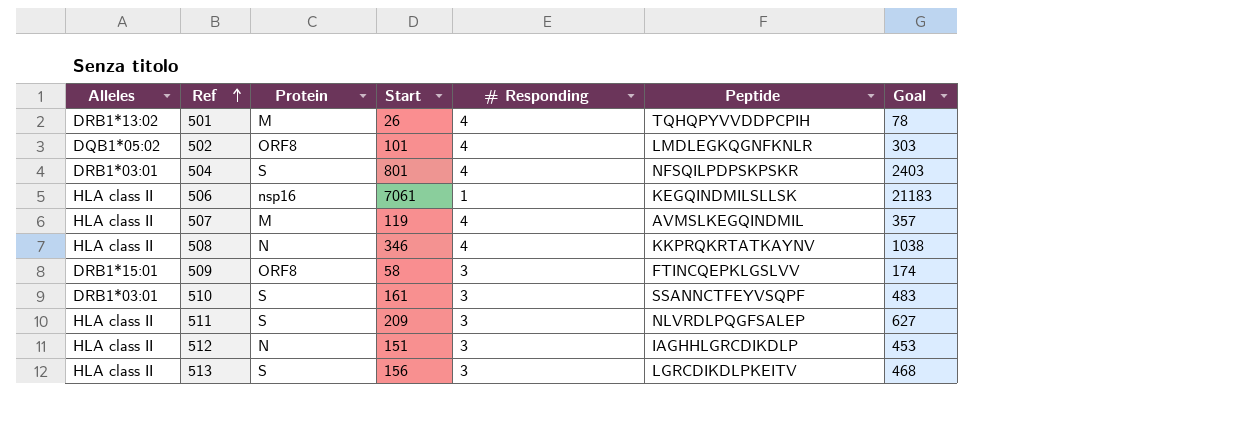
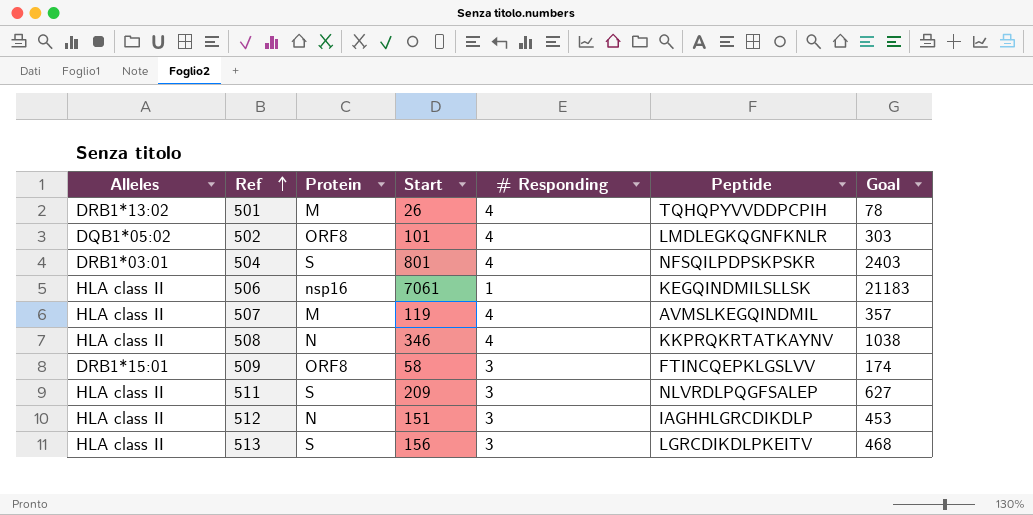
row 510: DRB1*03:01 | S | 161 | 3 | SSANNCTFEYVSQPF | 483 -> none

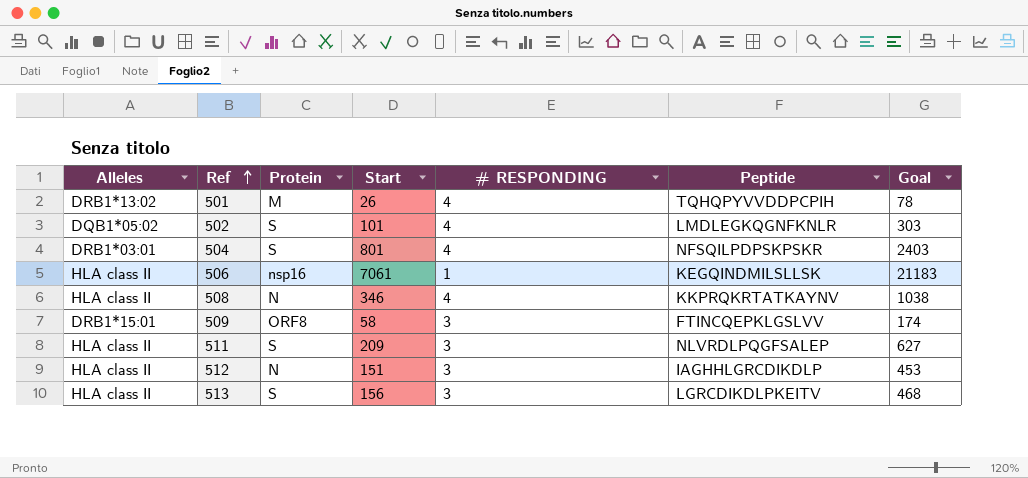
column name: # Responding -> # RESPONDING
row 507: HLA class II | M | 119 | 4 | AVMSLKEGQINDMIL | 357 -> none
502 | Protein: ORF8 -> S

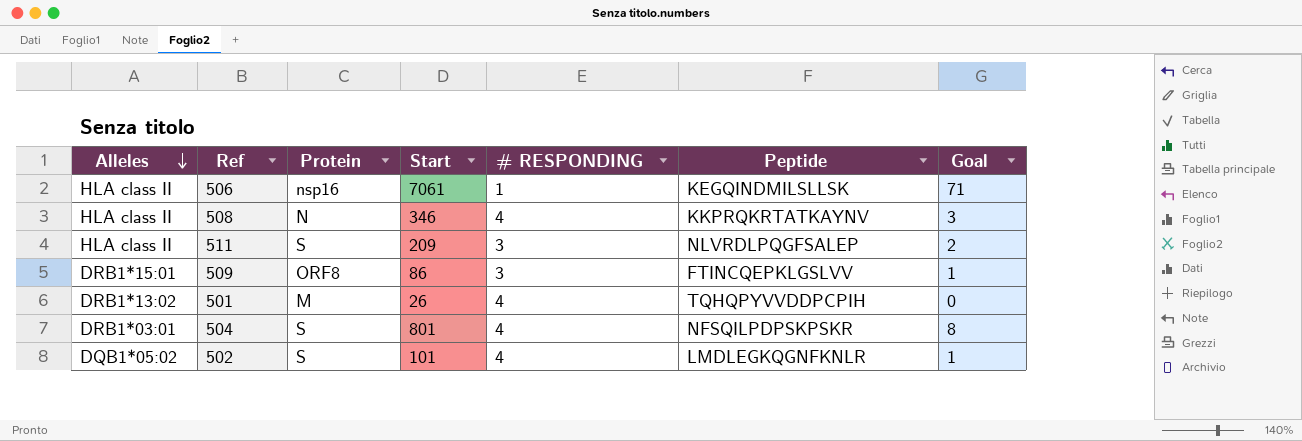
row order: Ref ascending -> Alleles descending
column Goal | formula: [Start] * 3 -> [Start] * 0.01
row 512: HLA class II | N | 151 | 3 | IAGHHLGRCDIKDLP | 453 -> none
row 513: HLA class II | S | 156 | 3 | LGRCDIKDLPKEITV | 468 -> none
509 | Start: 58 -> 86

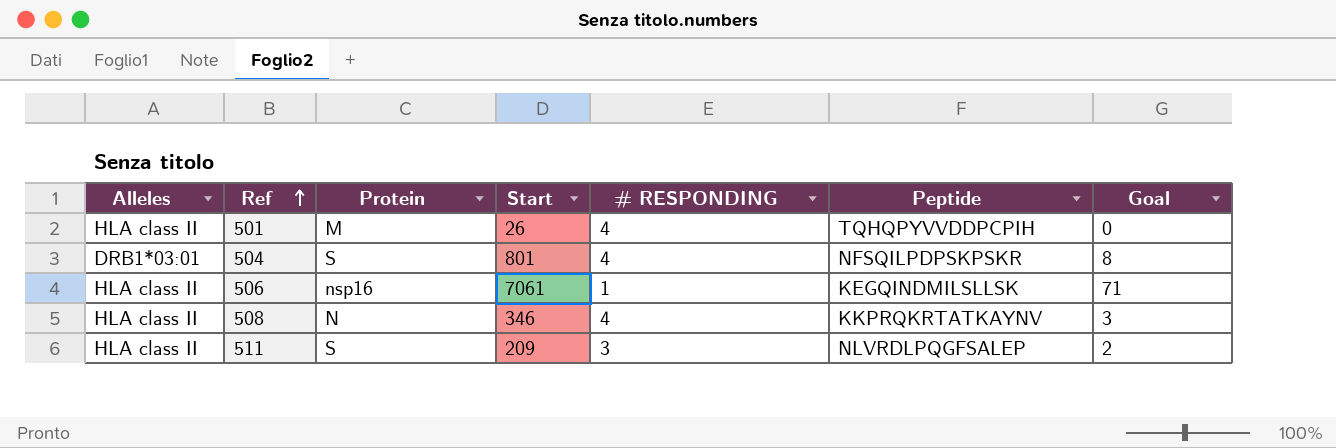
row order: Alleles descending -> Ref ascending
row 509: DRB1*15:01 | ORF8 | 86 | 3 | FTINCQEPKLGSLVV | 1 -> none
row 502: DQB1*05:02 | S | 101 | 4 | LMDLEGKQGNFKNLR | 1 -> none
501 | Alleles: DRB1*13:02 -> HLA class II

